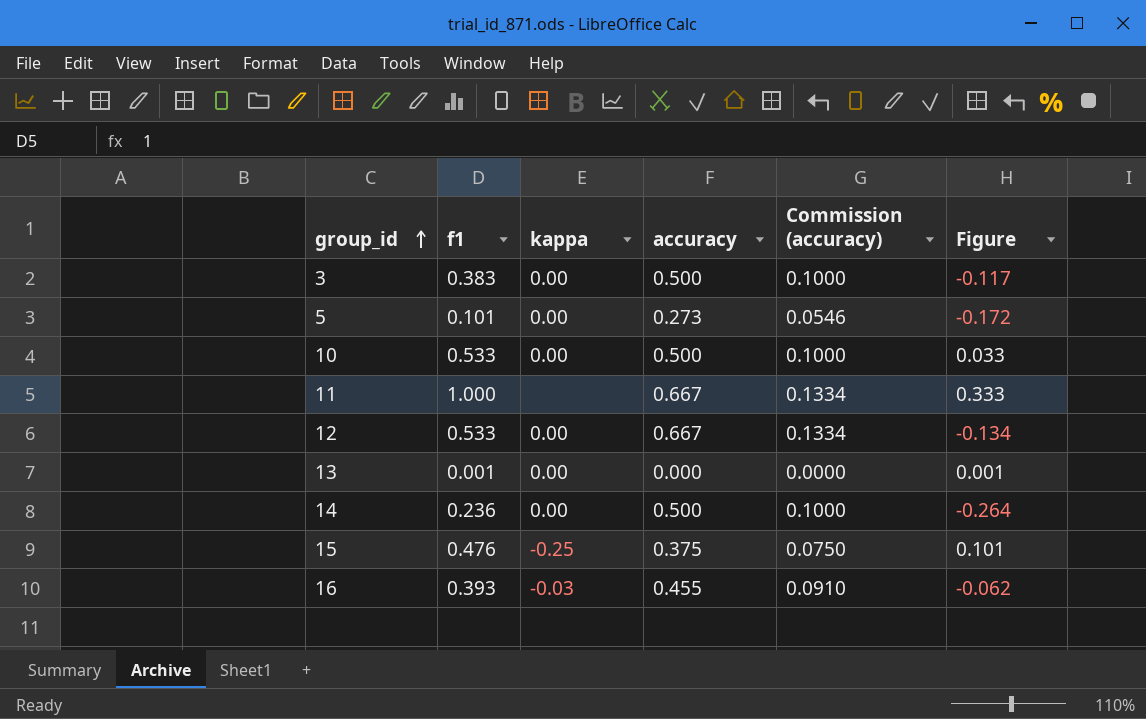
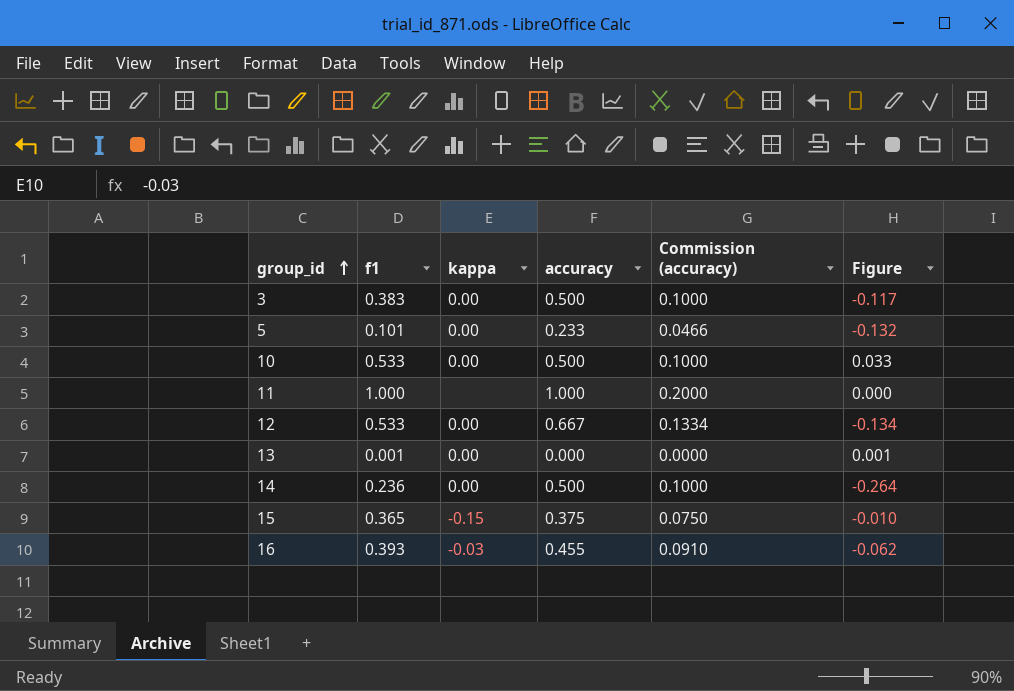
5 | accuracy: 0.273 -> 0.233
5 | Commission (accuracy): 0.0546 -> 0.0466
5 | Figure: -0.172 -> -0.132
11 | accuracy: 0.667 -> 1.000
11 | Commission (accuracy): 0.1334 -> 0.2000
11 | Figure: 0.333 -> 0.000
15 | f1: 0.476 -> 0.365
15 | kappa: -0.25 -> -0.15
15 | Figure: 0.101 -> -0.010

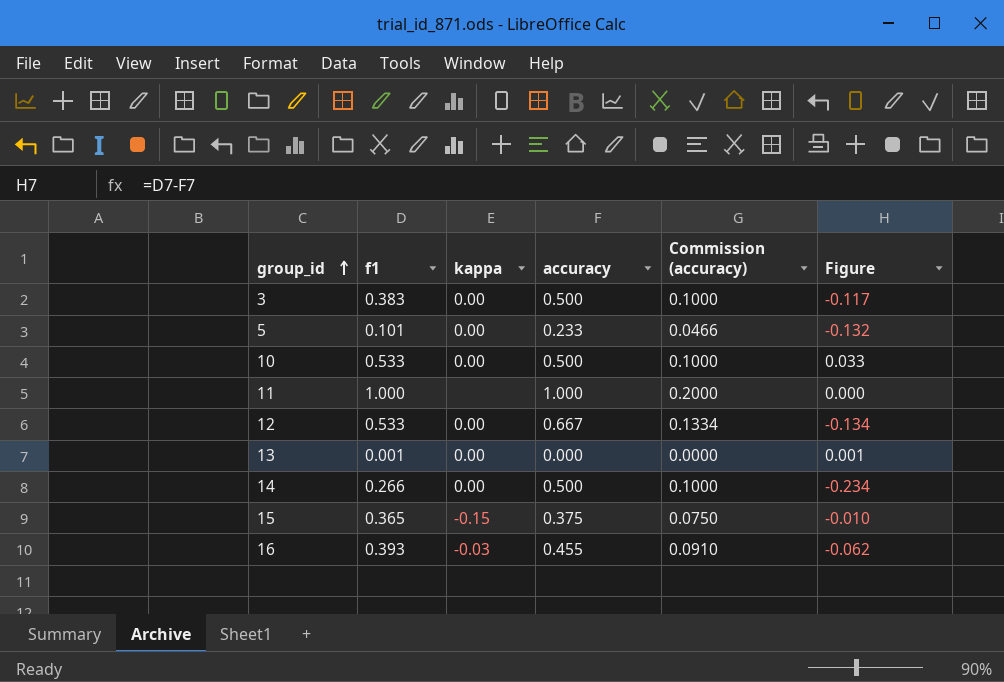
14 | f1: 0.236 -> 0.266
14 | Figure: -0.264 -> -0.234

